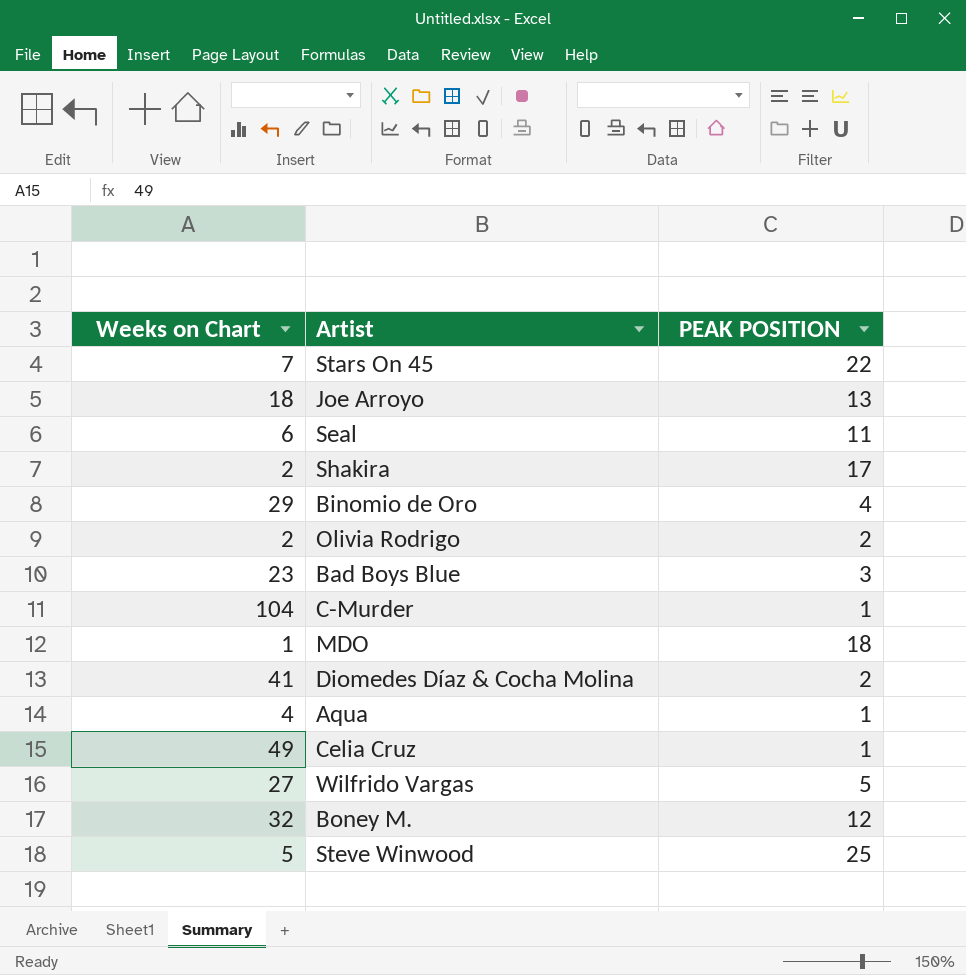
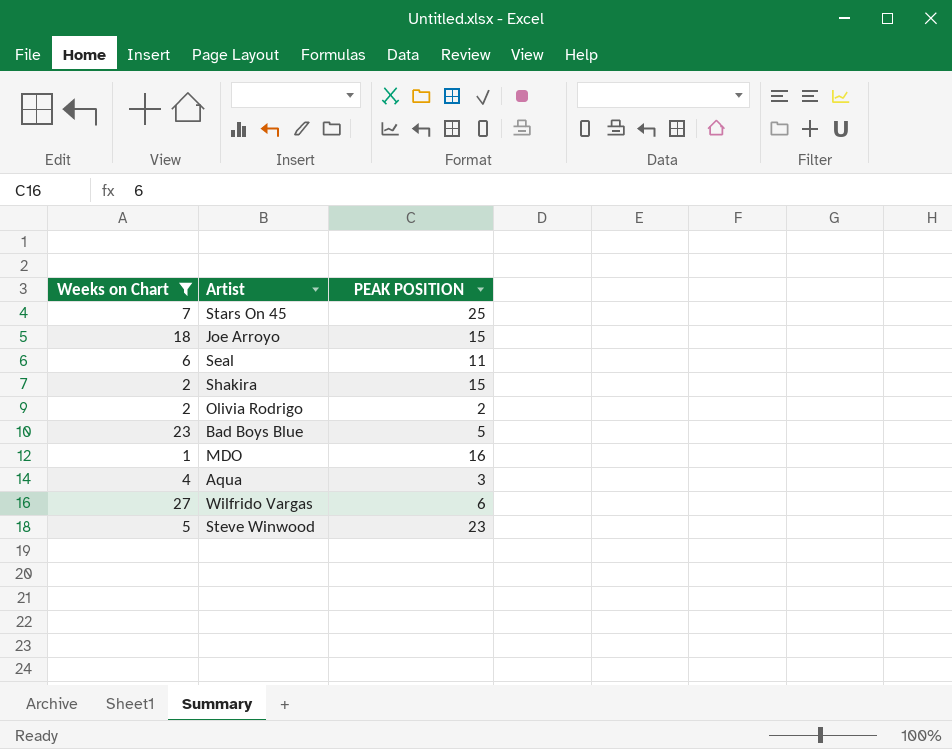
filter: none -> Weeks on Chart <= 27
Stars On 45 | PEAK POSITION: 22 -> 25
Joe Arroyo | PEAK POSITION: 13 -> 15
Shakira | PEAK POSITION: 17 -> 15
Bad Boys Blue | PEAK POSITION: 3 -> 5
MDO | PEAK POSITION: 18 -> 16
Aqua | PEAK POSITION: 1 -> 3
Wilfrido Vargas | PEAK POSITION: 5 -> 6
Steve Winwood | PEAK POSITION: 25 -> 23

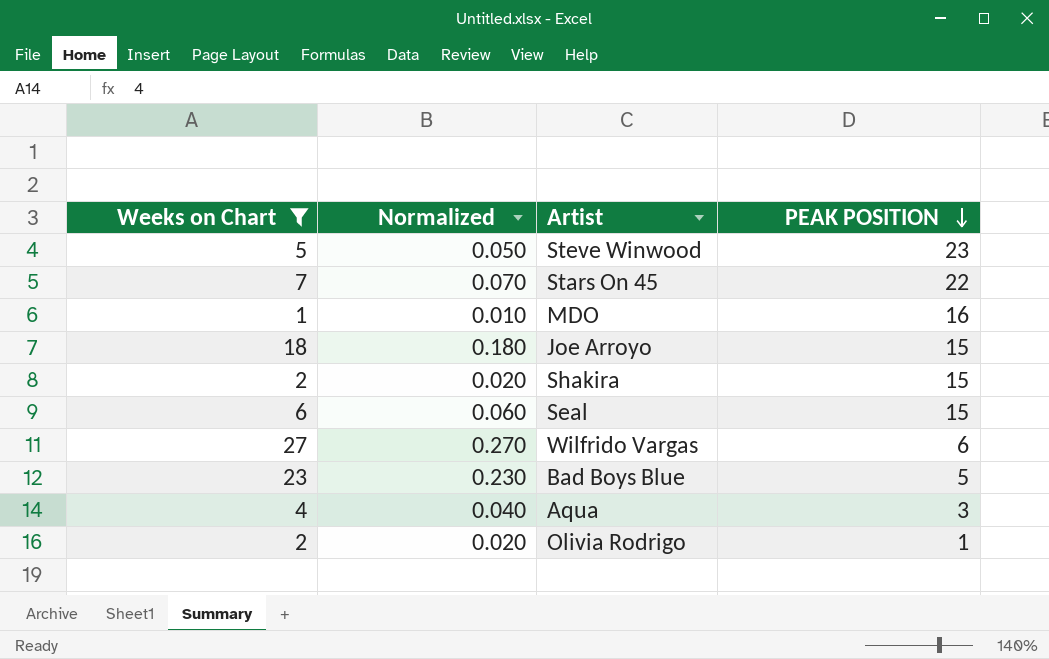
row order: none -> PEAK POSITION descending
column Normalized | formula: none -> [Weeks on Chart] * 0.01
Stars On 45 | PEAK POSITION: 25 -> 22
Seal | PEAK POSITION: 11 -> 15
Olivia Rodrigo | PEAK POSITION: 2 -> 1

